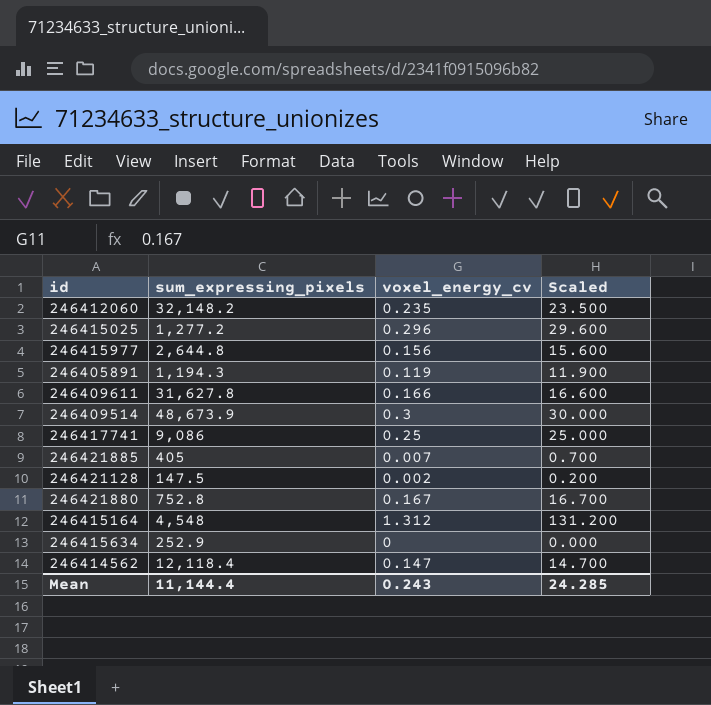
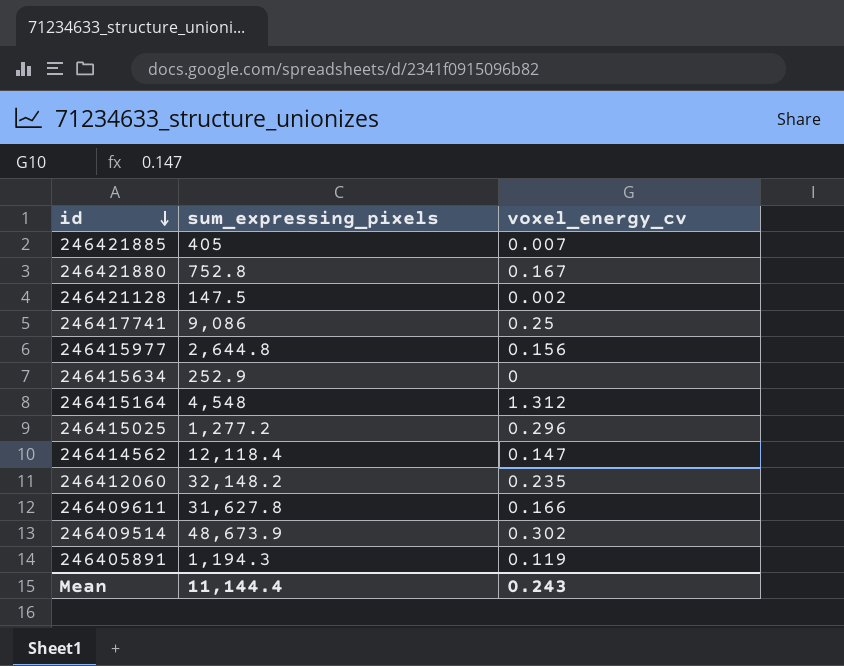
row order: none -> id descending
column Scaled | formula: [voxel_energy_cv] * 100 -> none
246409514 | voxel_energy_cv: 0.3 -> 0.302

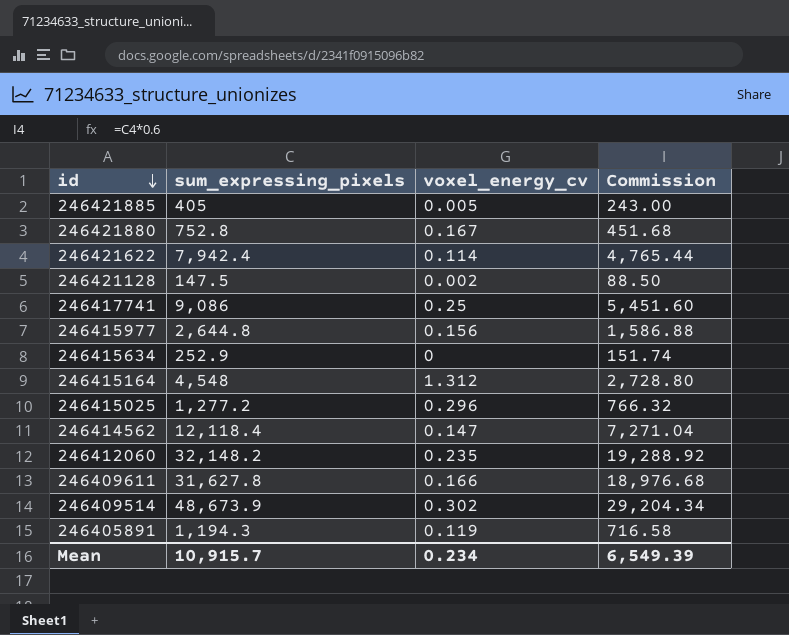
column Commission | formula: none -> [sum_expressing_pixels] * 0.6
246421885 | voxel_energy_cv: 0.007 -> 0.005
row 246421622: none -> 7,942.4 | 0.114 | 4,765.44
Mean | sum_expressing_pixels: 11,144.4 -> 10,915.7
Mean | voxel_energy_cv: 0.243 -> 0.234

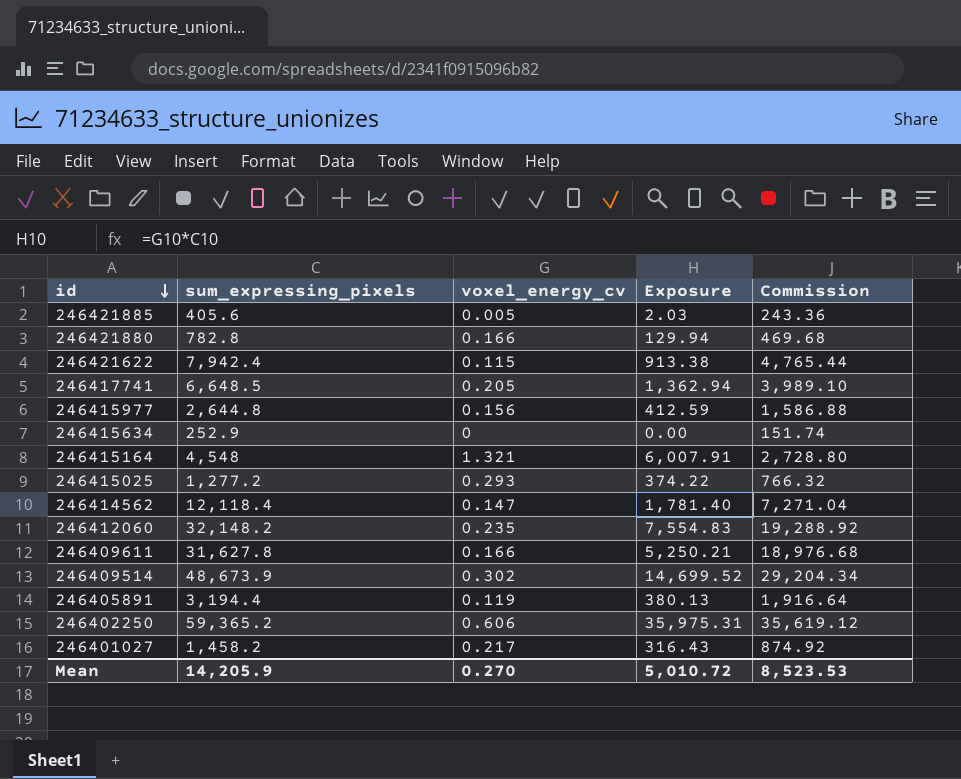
column Exposure | formula: none -> [sum_expressing_pixels] * [voxel_energy_cv]
row 246421128: 147.5 | 0.002 | 88.50 -> none
246421885 | sum_expressing_pixels: 405 -> 405.6
246421885 | Commission: 243.00 -> 243.36
246421880 | sum_expressing_pixels: 752.8 -> 782.8
246421880 | voxel_energy_cv: 0.167 -> 0.166
246421880 | Commission: 451.68 -> 469.68
246421622 | voxel_energy_cv: 0.114 -> 0.115
246417741 | sum_expressing_pixels: 9,086 -> 6,648.5
246417741 | voxel_energy_cv: 0.25 -> 0.205
246417741 | Commission: 5,451.60 -> 3,989.10
246415164 | voxel_energy_cv: 1.312 -> 1.321
246415025 | voxel_energy_cv: 0.296 -> 0.293
246405891 | sum_expressing_pixels: 1,194.3 -> 3,194.4
246405891 | Commission: 716.58 -> 1,916.64
row 246402250: none -> 59,365.2 | 0.606 | 35,975.31 | 35,619.12
row 246401027: none -> 1,458.2 | 0.217 | 316.43 | 874.92
Mean | sum_expressing_pixels: 10,915.7 -> 14,205.9
Mean | voxel_energy_cv: 0.234 -> 0.270
Mean | Commission: 6,549.39 -> 8,523.53

